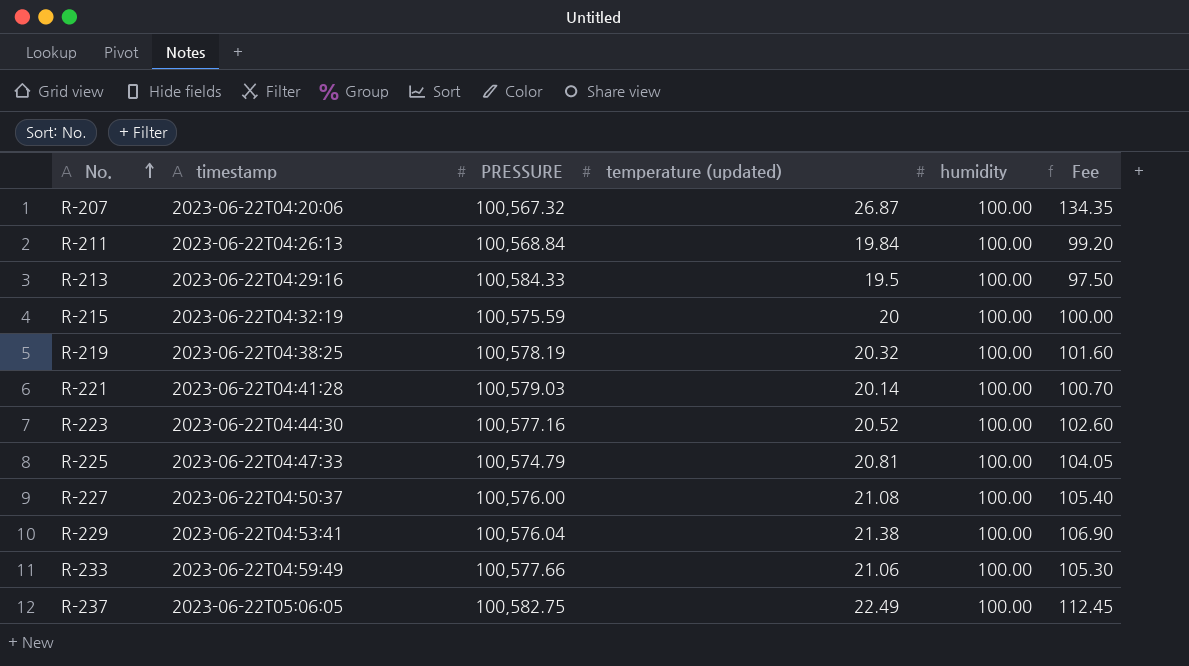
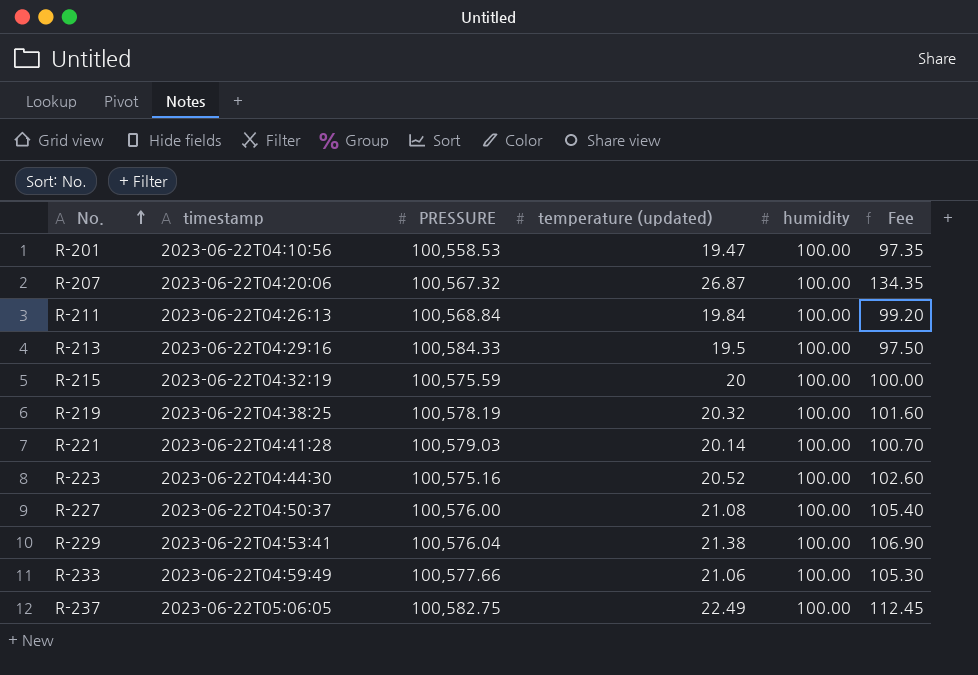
row R-225: 2023-06-22T04:47:33 | 100,574.79 | 20.81 | 100.00 | 104.05 -> none
row R-201: none -> 2023-06-22T04:10:56 | 100,558.53 | 19.47 | 100.00 | 97.35
R-223 | PRESSURE: 100,577.16 -> 100,575.16

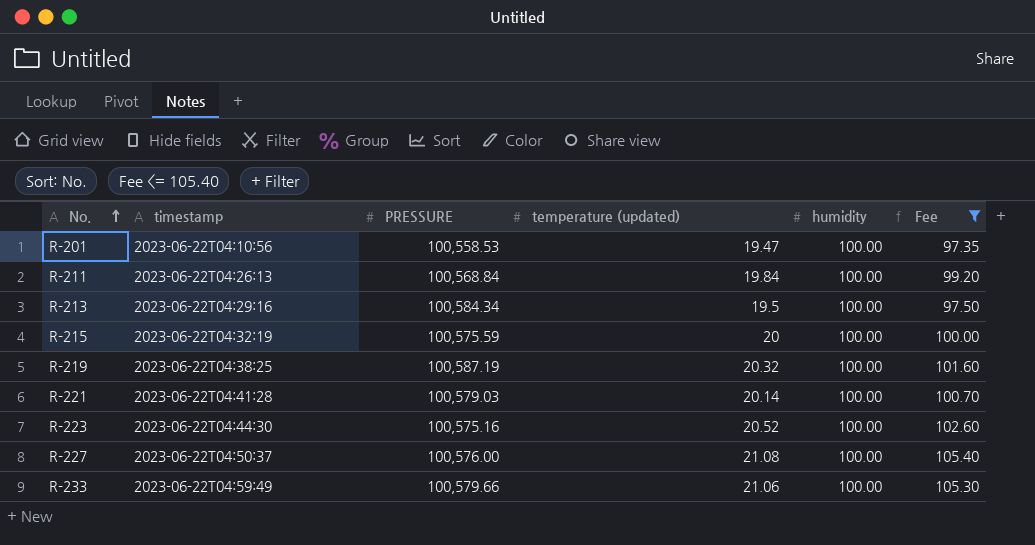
filter: none -> Fee <= 105.40
R-213 | PRESSURE: 100,584.33 -> 100,584.34
R-219 | PRESSURE: 100,578.19 -> 100,587.19
R-233 | PRESSURE: 100,577.66 -> 100,579.66

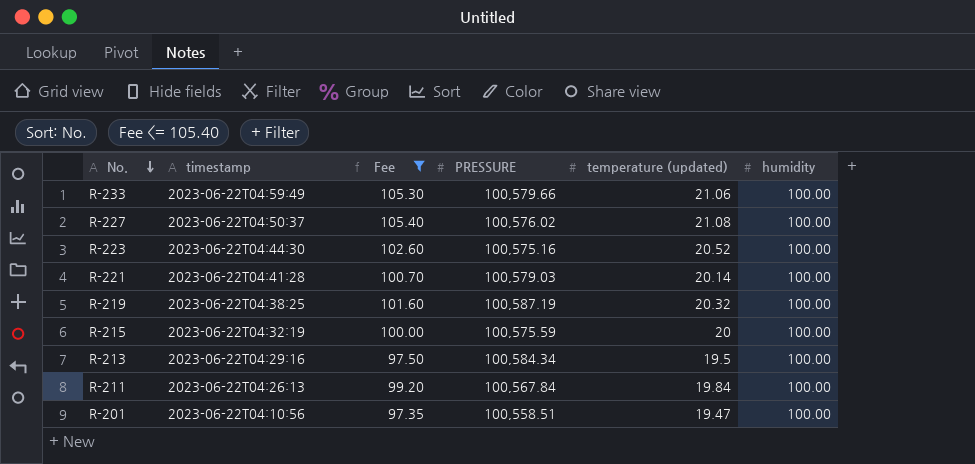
row order: No. ascending -> No. descending
column Fee | position: 6 -> 3
R-227 | PRESSURE: 100,576.00 -> 100,576.02
R-211 | PRESSURE: 100,568.84 -> 100,567.84
R-201 | PRESSURE: 100,558.53 -> 100,558.51

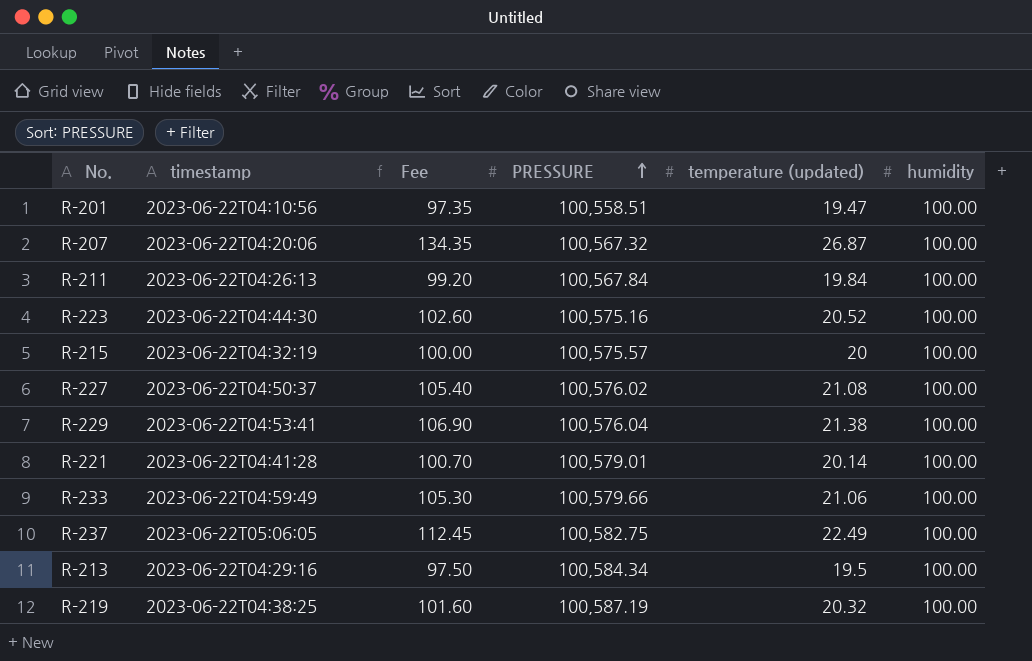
filter: Fee <= 105.40 -> none
row order: No. descending -> PRESSURE ascending
R-215 | PRESSURE: 100,575.59 -> 100,575.57
R-221 | PRESSURE: 100,579.03 -> 100,579.01

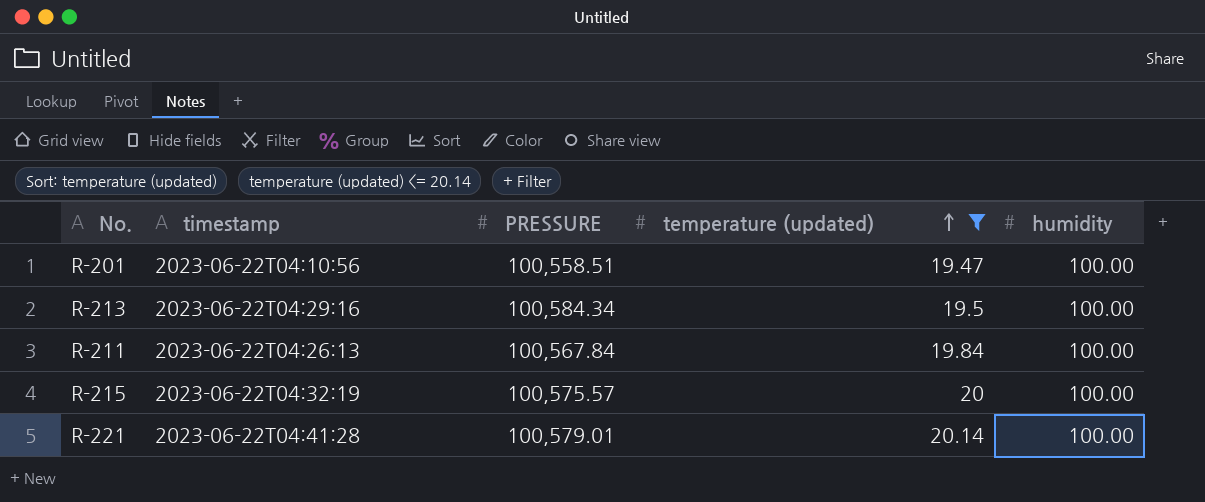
filter: none -> temperature (updated) <= 20.14
row order: PRESSURE ascending -> temperature (updated) ascending
column Fee | formula: [temperature (updated)] * 5 -> none

